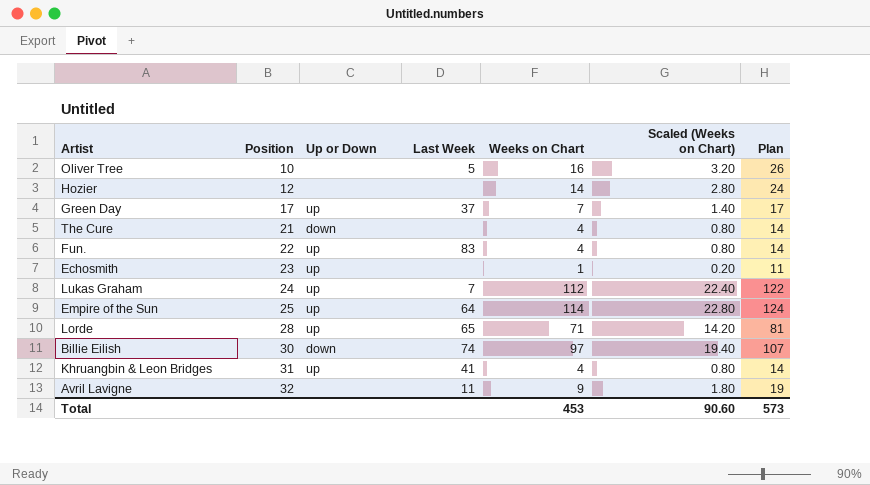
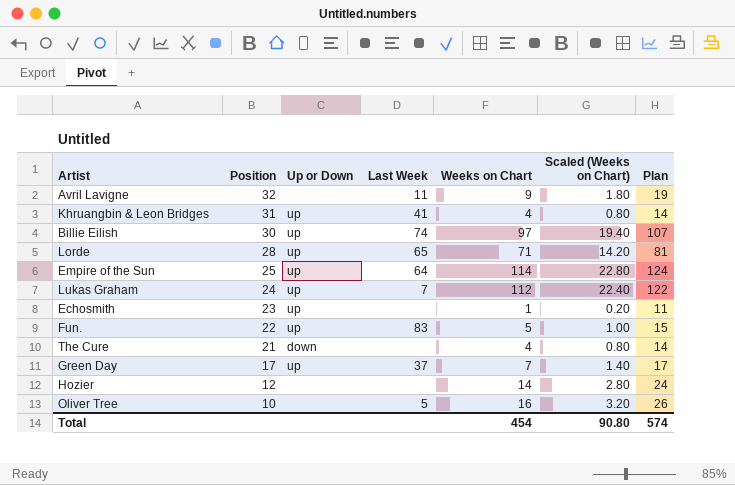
row order: Position ascending -> Position descending
Billie Eilish | Up or Down: down -> up
Fun. | Weeks on Chart: 4 -> 5
Fun. | Scaled (Weeks on Chart): 0.80 -> 1.00
Fun. | Plan: 14 -> 15
Total | Weeks on Chart: 453 -> 454
Total | Scaled (Weeks on Chart): 90.60 -> 90.80
Total | Plan: 573 -> 574

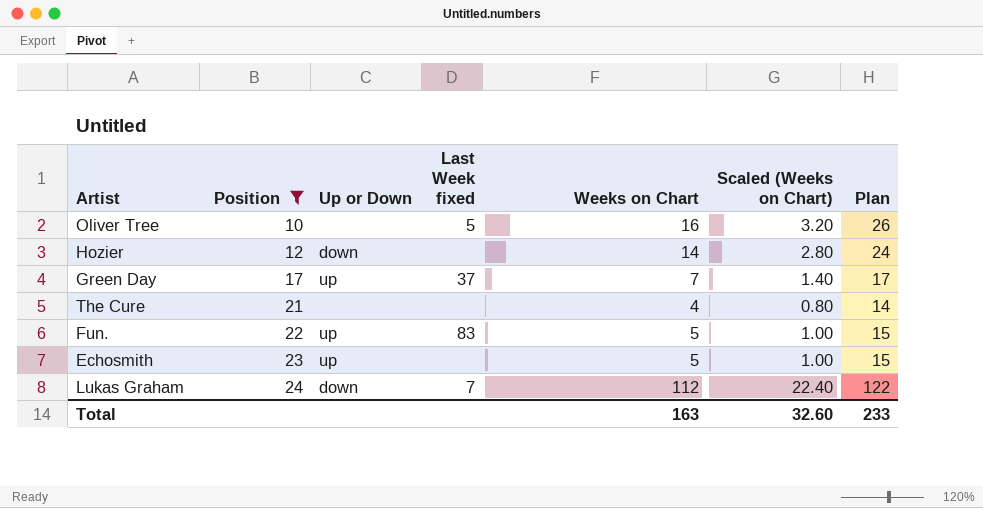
filter: none -> Position <= 24
row order: Position descending -> Position ascending
column name: Last Week -> Last Week fixed
Hozier | Up or Down: none -> down
The Cure | Up or Down: down -> none
Echosmith | Weeks on Chart: 1 -> 5
Echosmith | Scaled (Weeks on Chart): 0.20 -> 1.00
Echosmith | Plan: 11 -> 15
Lukas Graham | Up or Down: up -> down
Total | Weeks on Chart: 454 -> 163
Total | Scaled (Weeks on Chart): 90.80 -> 32.60
Total | Plan: 574 -> 233

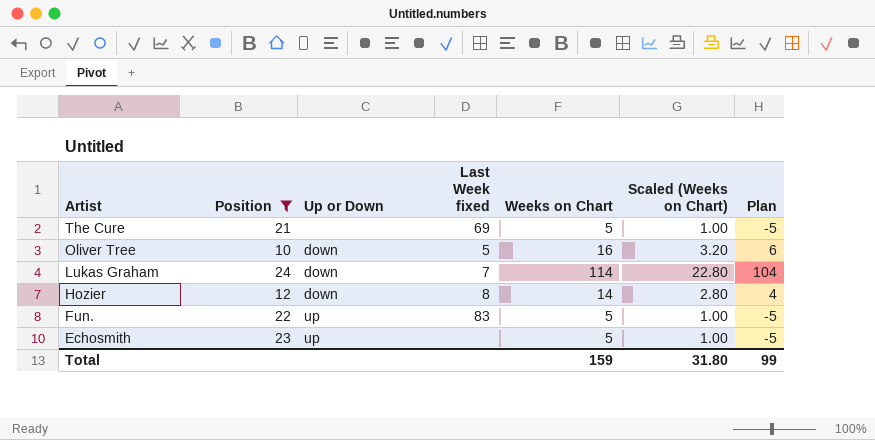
row order: Position ascending -> Artist descending
column Plan | formula: [Weeks on Chart] + 10 -> [Weeks on Chart] - 10
row Green Day: 17 | up | 37 | 7 | 1.40 | 17 -> none
The Cure | Last Week fixed: none -> 69
The Cure | Weeks on Chart: 4 -> 5
The Cure | Scaled (Weeks on Chart): 0.80 -> 1.00
Oliver Tree | Up or Down: none -> down
Lukas Graham | Weeks on Chart: 112 -> 114
Lukas Graham | Scaled (Weeks on Chart): 22.40 -> 22.80
Hozier | Last Week fixed: none -> 8
Total | Weeks on Chart: 163 -> 159
Total | Scaled (Weeks on Chart): 32.60 -> 31.80
Total | Plan: 233 -> 99

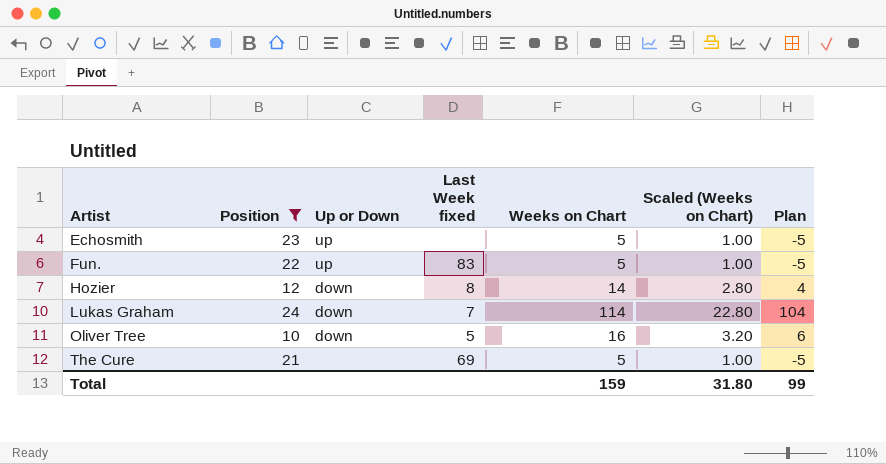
row order: Artist descending -> Artist ascending

